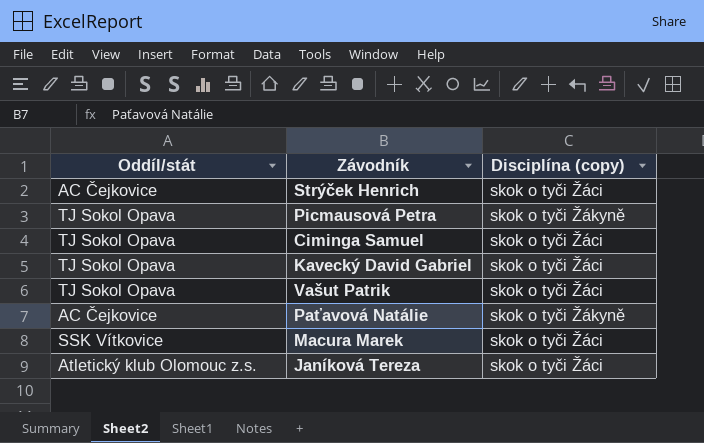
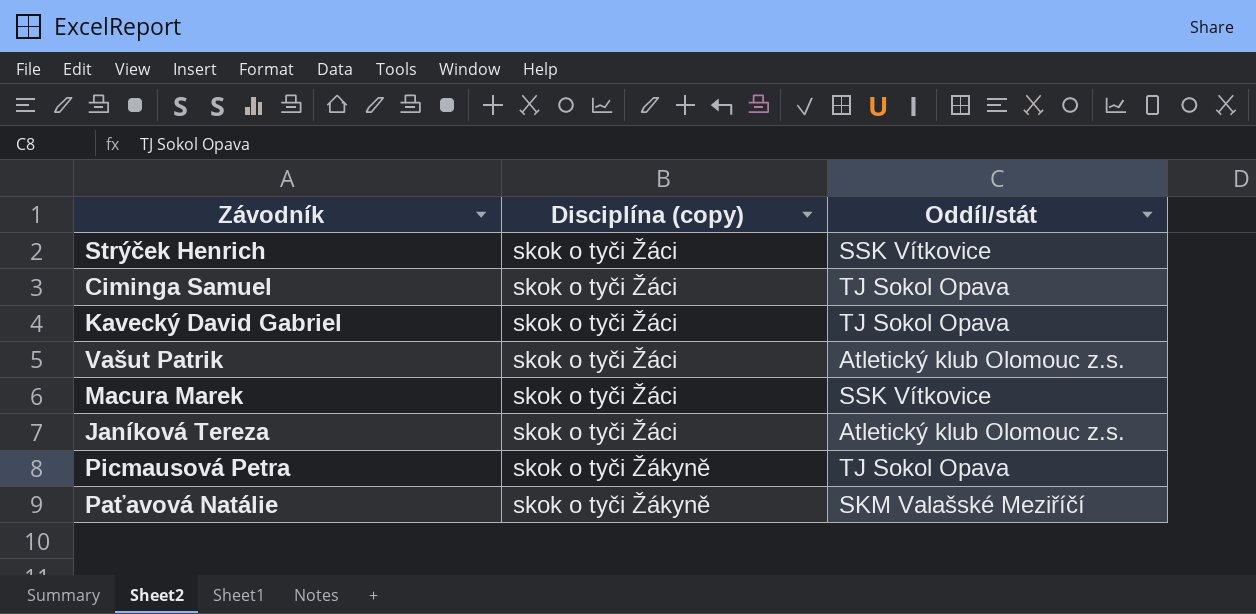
row order: none -> Disciplína (copy) ascending
column Oddíl/stát | position: 1 -> 3
Strýček Henrich | Oddíl/stát: AC Čejkovice -> SSK Vítkovice
Vašut Patrik | Oddíl/stát: TJ Sokol Opava -> Atletický klub Olomouc z.s.
Paťavová Natálie | Oddíl/stát: AC Čejkovice -> SKM Valašské Meziříčí

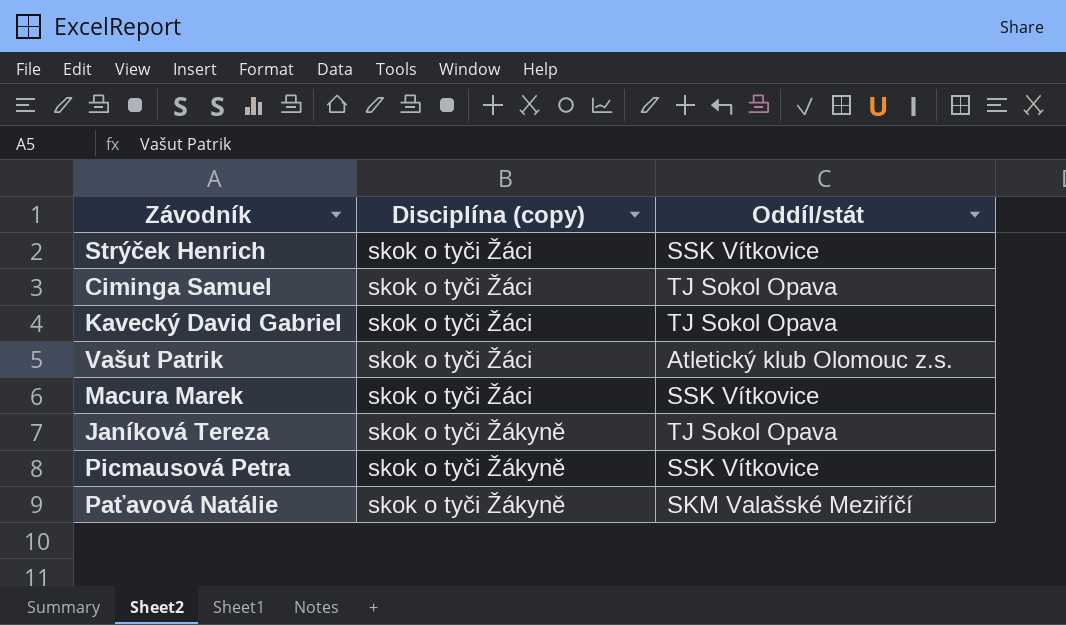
Janíková Tereza | Disciplína (copy): skok o tyči Žáci -> skok o tyči Žákyně
Janíková Tereza | Oddíl/stát: Atletický klub Olomouc z.s. -> TJ Sokol Opava
Picmausová Petra | Oddíl/stát: TJ Sokol Opava -> SSK Vítkovice

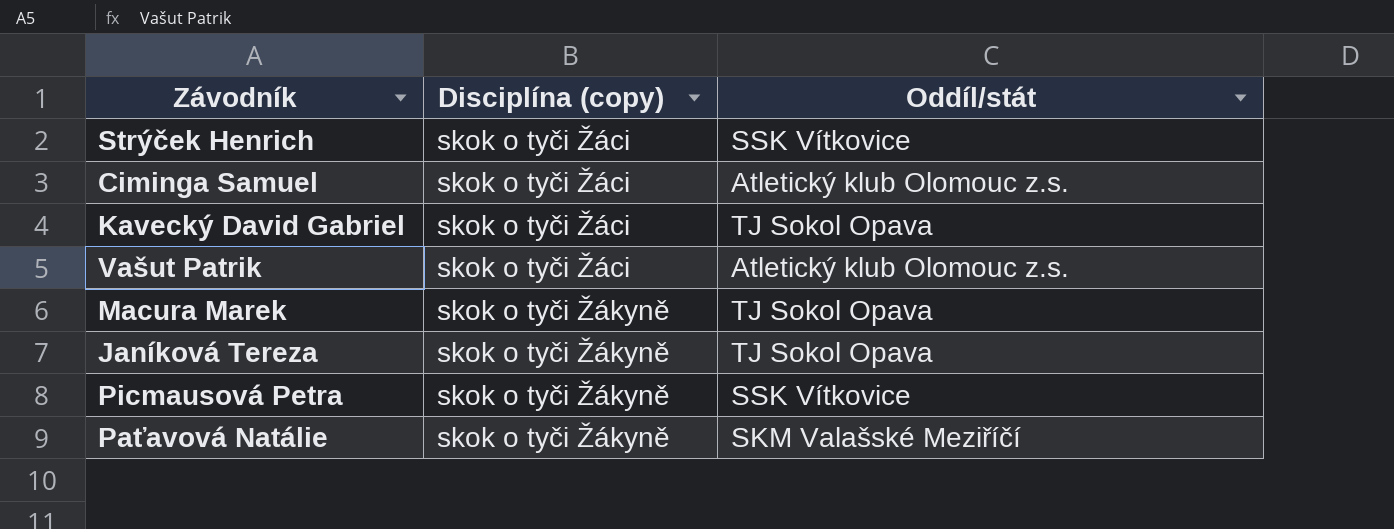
Ciminga Samuel | Oddíl/stát: TJ Sokol Opava -> Atletický klub Olomouc z.s.
Macura Marek | Disciplína (copy): skok o tyči Žáci -> skok o tyči Žákyně
Macura Marek | Oddíl/stát: SSK Vítkovice -> TJ Sokol Opava

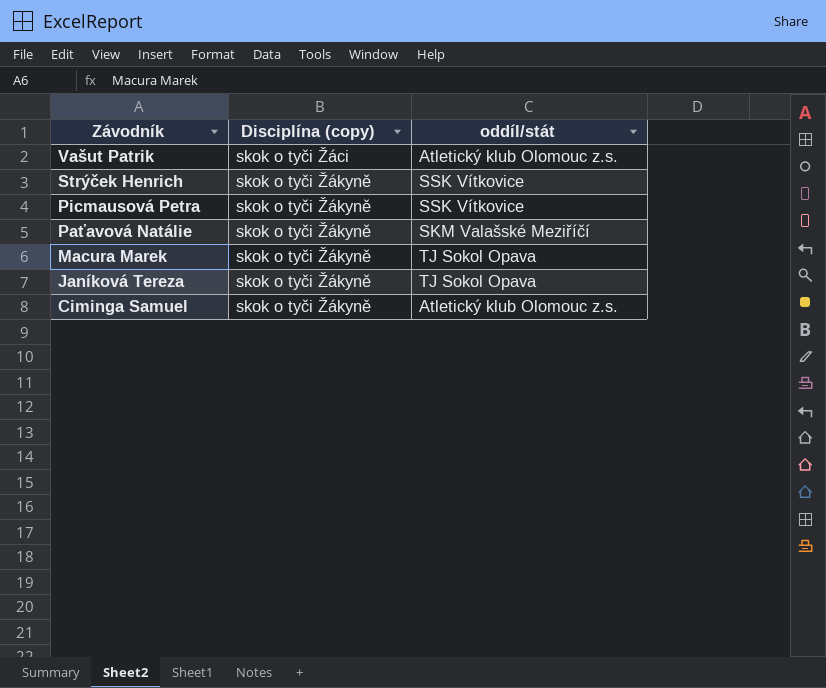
row order: Disciplína (copy) ascending -> Závodník descending
column name: Oddíl/stát -> oddíl/stát
row Kavecký David Gabriel: skok o tyči Žáci | TJ Sokol Opava -> none
Strýček Henrich | Disciplína (copy): skok o tyči Žáci -> skok o tyči Žákyně
Ciminga Samuel | Disciplína (copy): skok o tyči Žáci -> skok o tyči Žákyně

